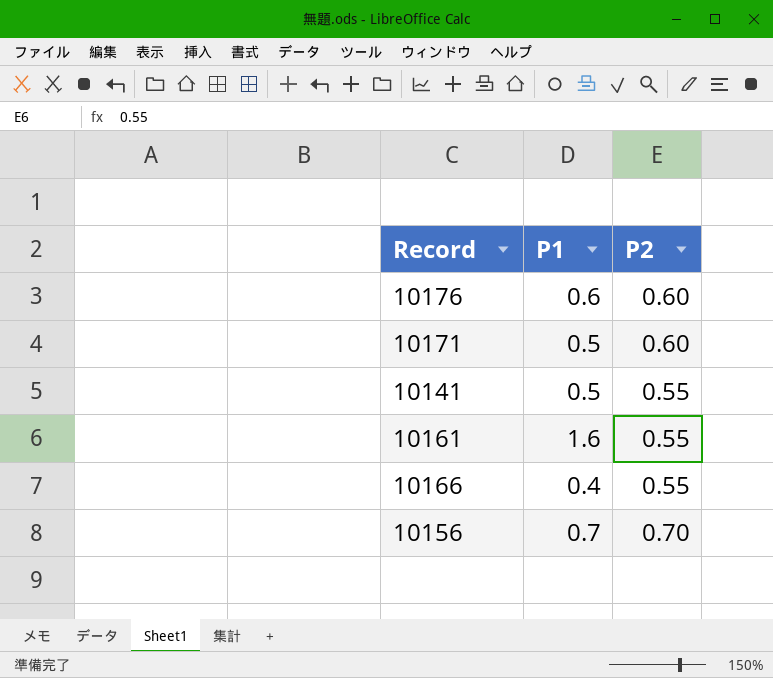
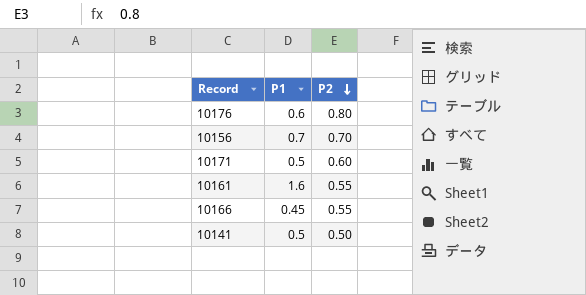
row order: none -> P2 descending
10176 | P2: 0.60 -> 0.80
10166 | P1: 0.4 -> 0.45
10141 | P2: 0.55 -> 0.50

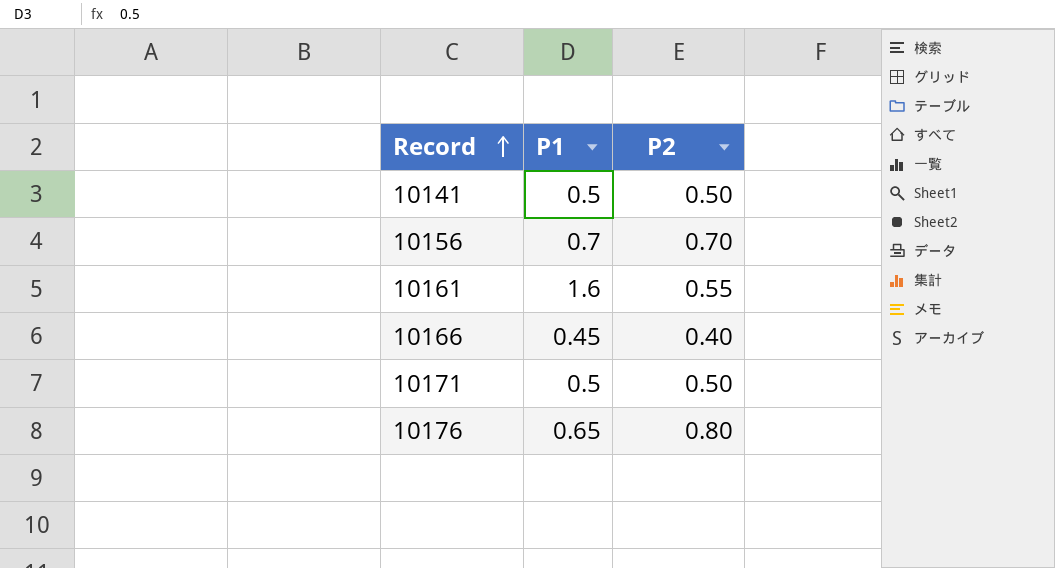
row order: P2 descending -> Record ascending
10166 | P2: 0.55 -> 0.40
10171 | P2: 0.60 -> 0.50
10176 | P1: 0.6 -> 0.65

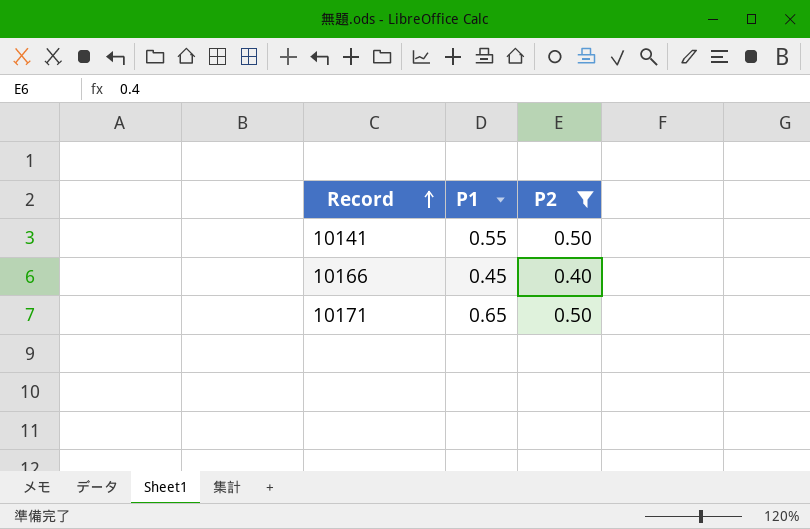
filter: none -> P2 <= 0.50
10141 | P1: 0.5 -> 0.55
10171 | P1: 0.5 -> 0.65

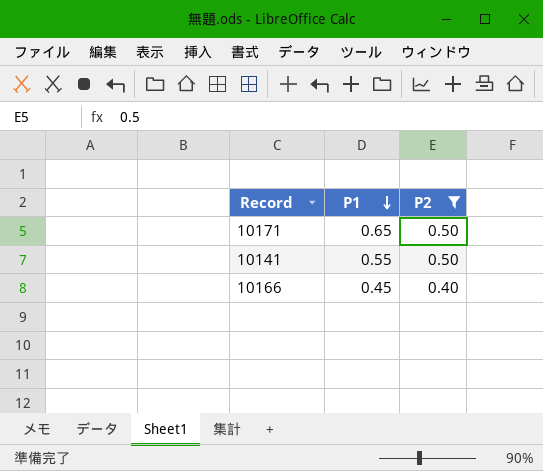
row order: Record ascending -> P1 descending

